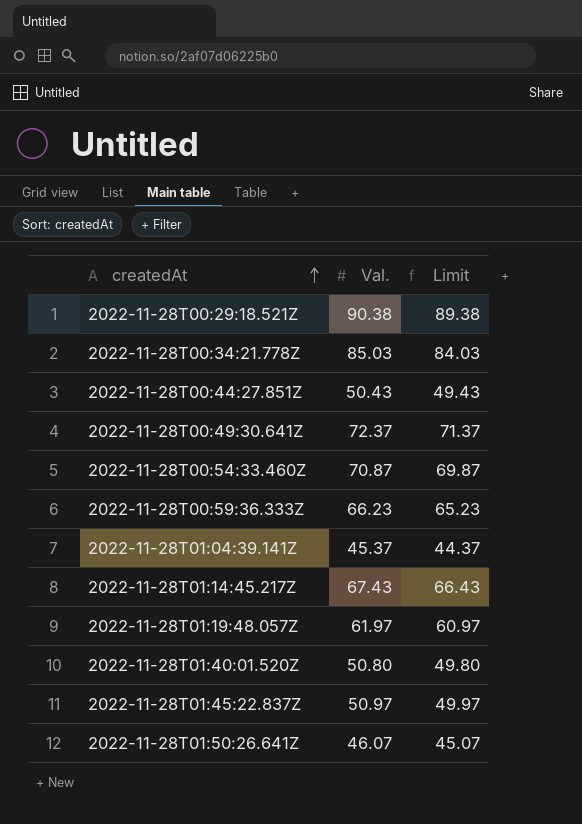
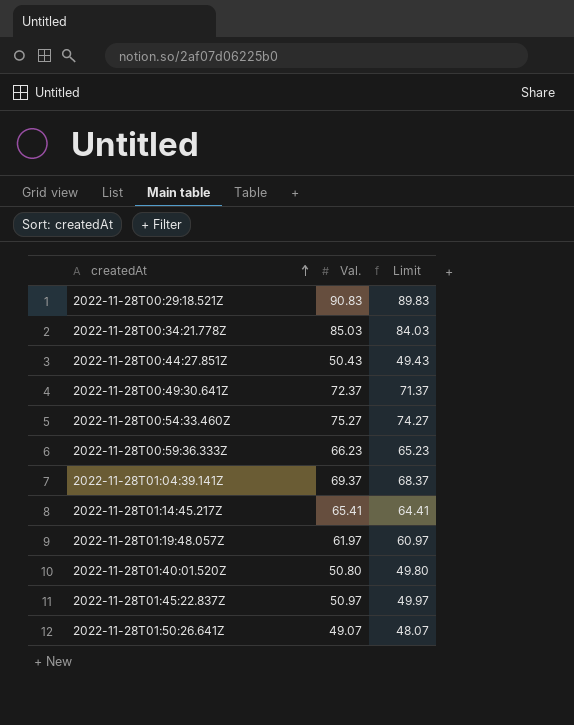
2022-11-28T00:29:18.521Z | Val.: 90.38 -> 90.83
2022-11-28T00:29:18.521Z | Limit: 89.38 -> 89.83
2022-11-28T00:54:33.460Z | Val.: 70.87 -> 75.27
2022-11-28T00:54:33.460Z | Limit: 69.87 -> 74.27
2022-11-28T01:04:39.141Z | Val.: 45.37 -> 69.37
2022-11-28T01:04:39.141Z | Limit: 44.37 -> 68.37
2022-11-28T01:14:45.217Z | Val.: 67.43 -> 65.41
2022-11-28T01:14:45.217Z | Limit: 66.43 -> 64.41
2022-11-28T01:50:26.641Z | Val.: 46.07 -> 49.07
2022-11-28T01:50:26.641Z | Limit: 45.07 -> 48.07

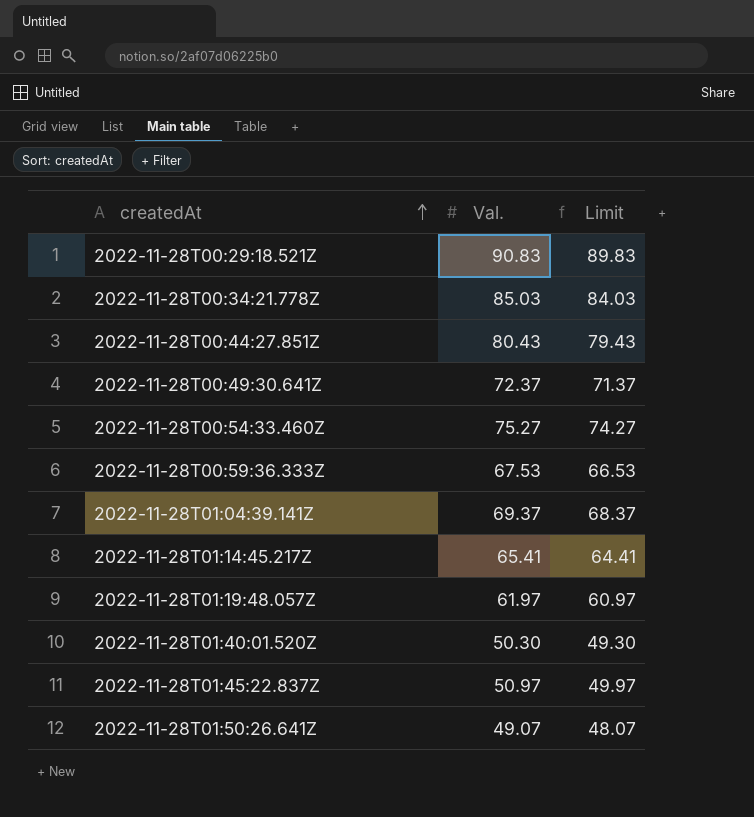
2022-11-28T00:44:27.851Z | Val.: 50.43 -> 80.43
2022-11-28T00:44:27.851Z | Limit: 49.43 -> 79.43
2022-11-28T00:59:36.333Z | Val.: 66.23 -> 67.53
2022-11-28T00:59:36.333Z | Limit: 65.23 -> 66.53
2022-11-28T01:40:01.520Z | Val.: 50.80 -> 50.30
2022-11-28T01:40:01.520Z | Limit: 49.80 -> 49.30

